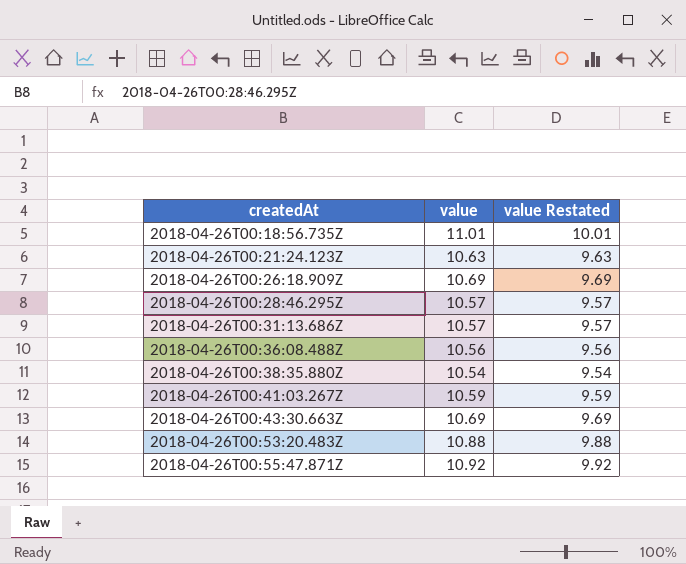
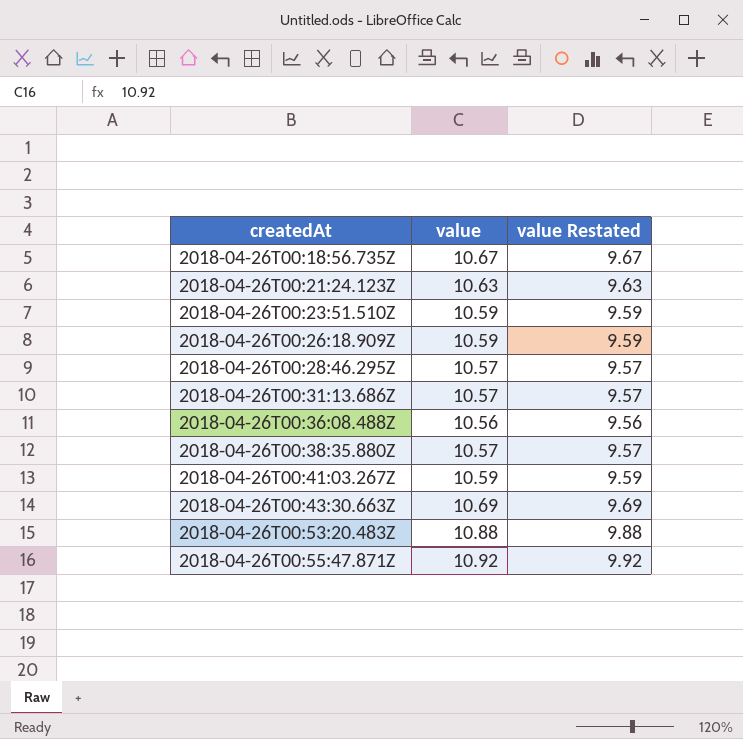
2018-04-26T00:18:56.735Z | value: 11.01 -> 10.67
2018-04-26T00:18:56.735Z | value Restated: 10.01 -> 9.67
row 2018-04-26T00:23:51.510Z: none -> 10.59 | 9.59
2018-04-26T00:26:18.909Z | value: 10.69 -> 10.59
2018-04-26T00:26:18.909Z | value Restated: 9.69 -> 9.59
2018-04-26T00:38:35.880Z | value: 10.54 -> 10.57
2018-04-26T00:38:35.880Z | value Restated: 9.54 -> 9.57

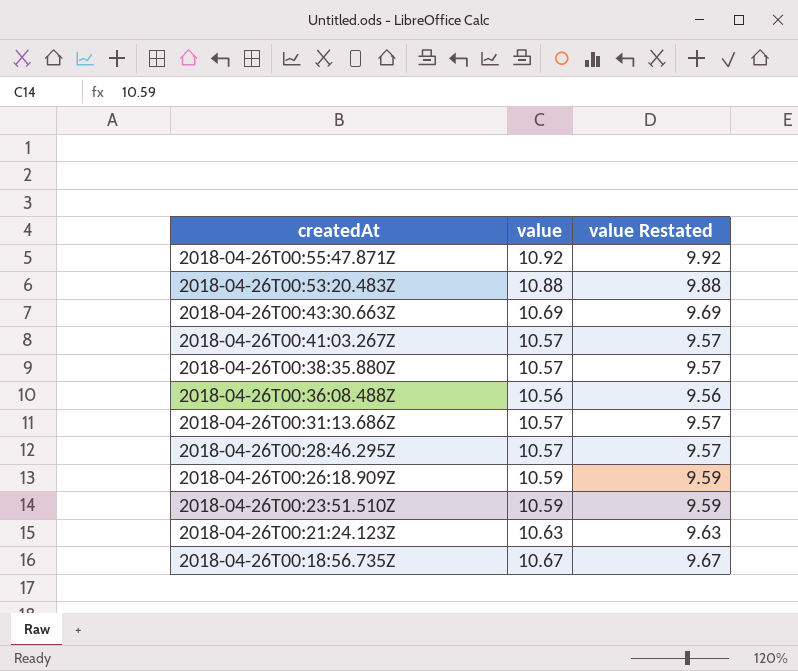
row order: createdAt ascending -> createdAt descending
2018-04-26T00:41:03.267Z | value: 10.59 -> 10.57
2018-04-26T00:41:03.267Z | value Restated: 9.59 -> 9.57

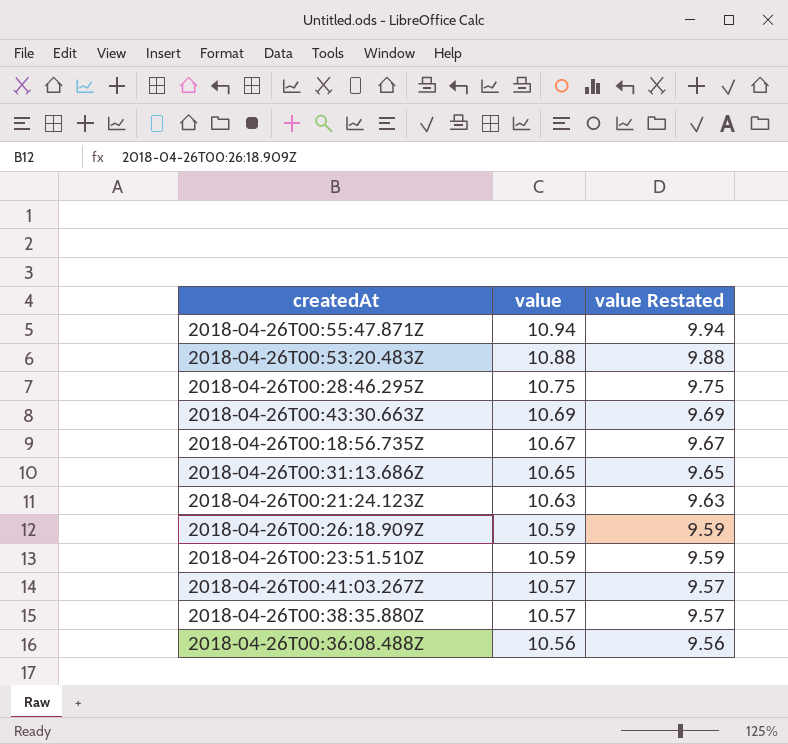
row order: createdAt descending -> value descending
2018-04-26T00:55:47.871Z | value: 10.92 -> 10.94
2018-04-26T00:55:47.871Z | value Restated: 9.92 -> 9.94
2018-04-26T00:28:46.295Z | value: 10.57 -> 10.75
2018-04-26T00:28:46.295Z | value Restated: 9.57 -> 9.75
2018-04-26T00:31:13.686Z | value: 10.57 -> 10.65
2018-04-26T00:31:13.686Z | value Restated: 9.57 -> 9.65

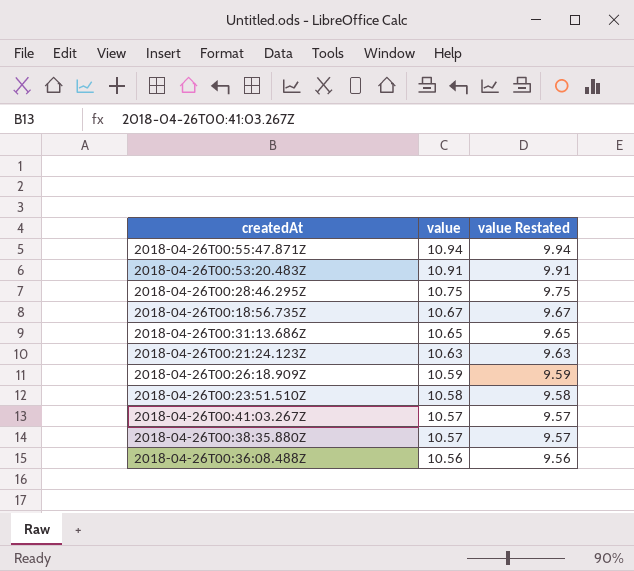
row 2018-04-26T00:43:30.663Z: 10.69 | 9.69 -> none
2018-04-26T00:53:20.483Z | value: 10.88 -> 10.91
2018-04-26T00:53:20.483Z | value Restated: 9.88 -> 9.91
2018-04-26T00:23:51.510Z | value: 10.59 -> 10.58
2018-04-26T00:23:51.510Z | value Restated: 9.59 -> 9.58

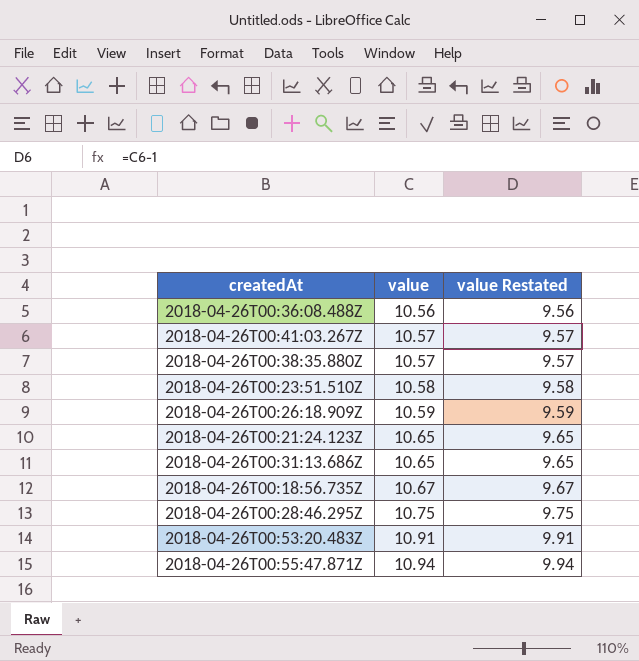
row order: value descending -> value ascending
2018-04-26T00:21:24.123Z | value: 10.63 -> 10.65
2018-04-26T00:21:24.123Z | value Restated: 9.63 -> 9.65

